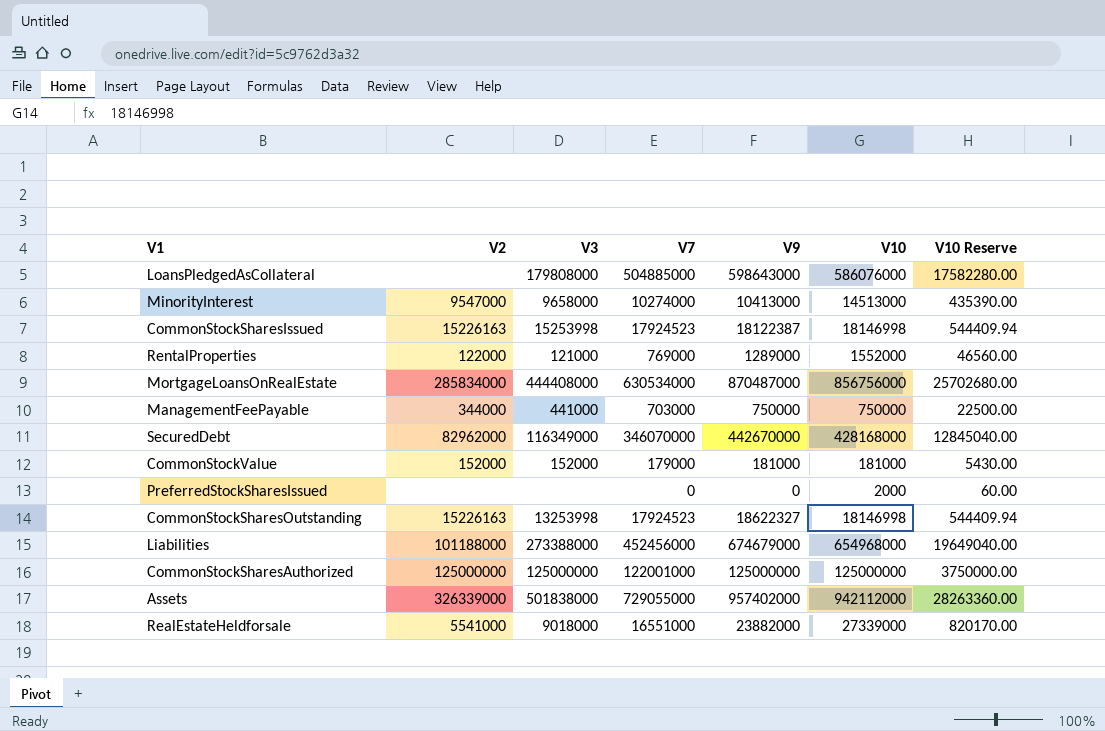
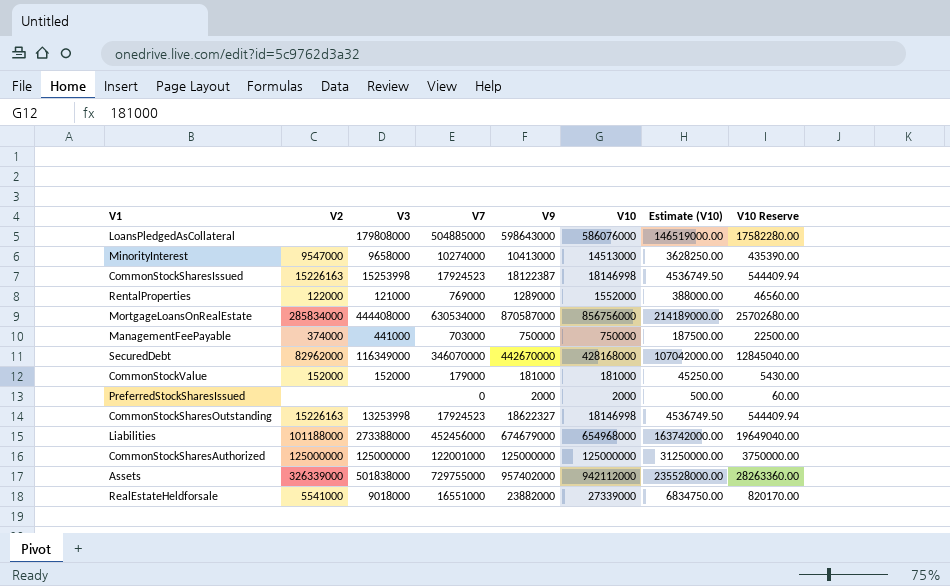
column Estimate (V10) | formula: none -> [V10] * 0.25
MortgageLoansOnRealEstate | V9: 870487000 -> 870587000
ManagementFeePayable | V2: 344000 -> 374000
PreferredStockSharesIssued | V9: 0 -> 2000
Assets | V7: 729055000 -> 729755000

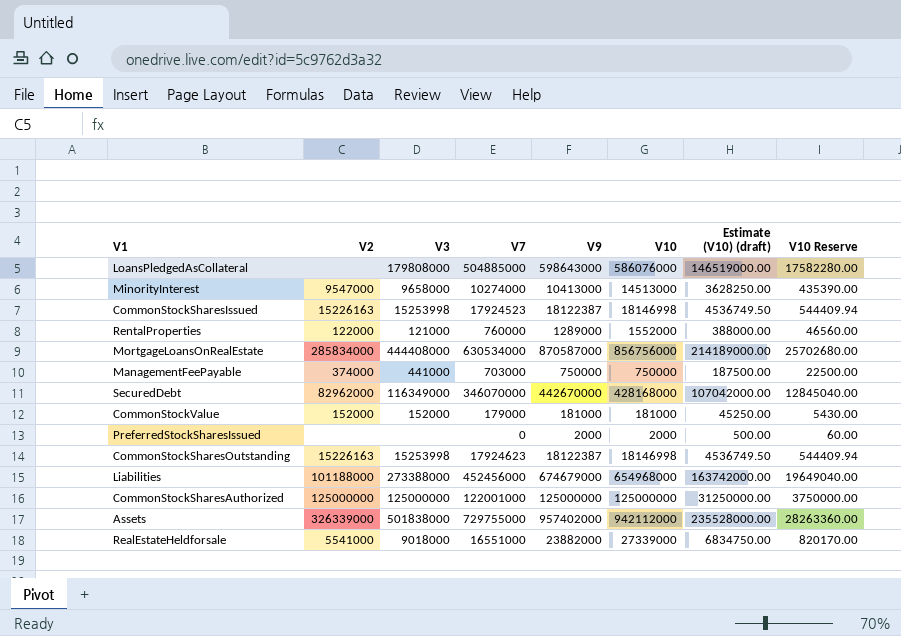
column name: Estimate (V10) -> Estimate (V10) (draft)
RentalProperties | V7: 769000 -> 760000
CommonStockSharesOutstanding | V3: 13253998 -> 15253998
CommonStockSharesOutstanding | V7: 17924523 -> 17924623
CommonStockSharesOutstanding | V9: 18622327 -> 18122387

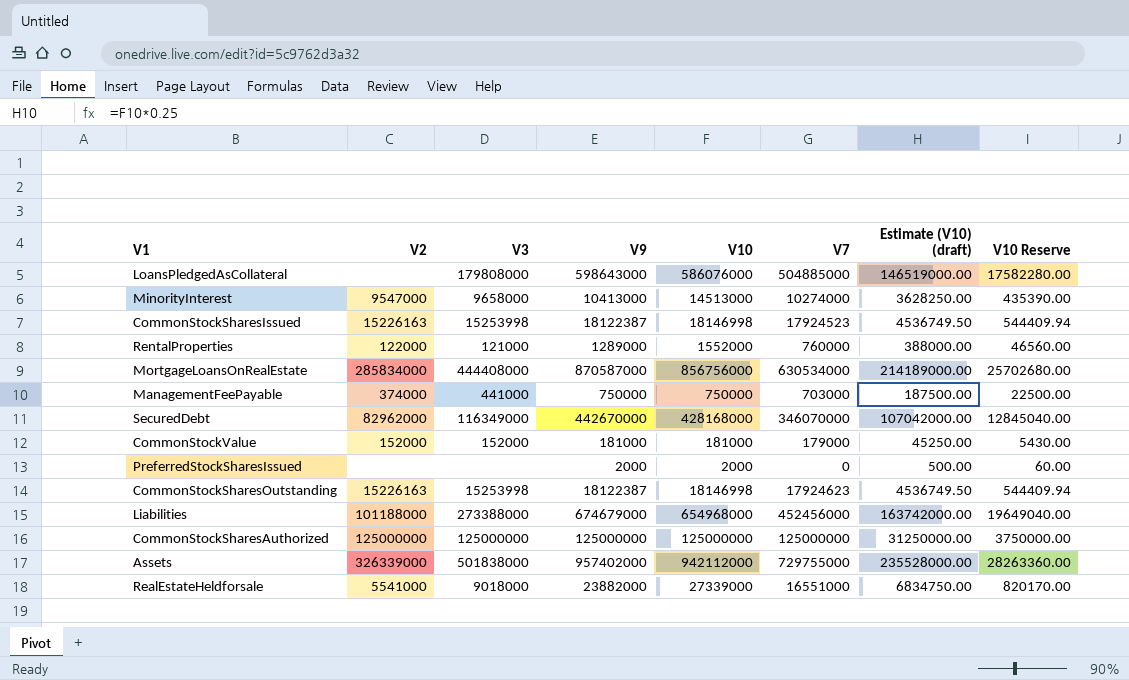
column V7 | position: 4 -> 6
CommonStockSharesAuthorized | V7: 122001000 -> 125000000

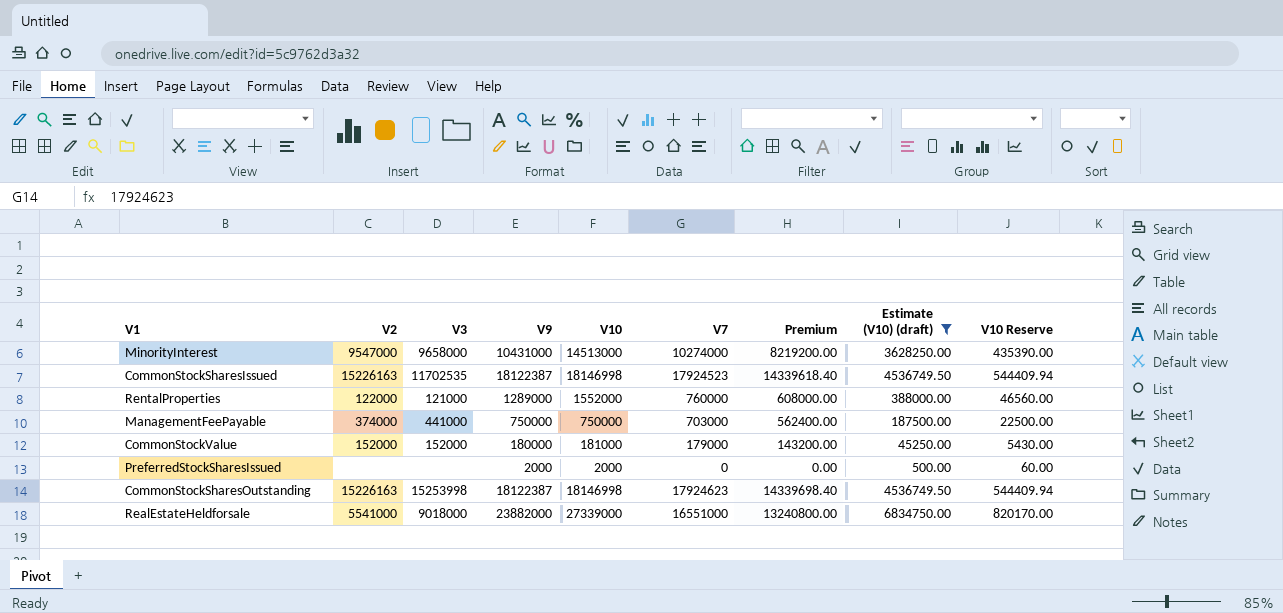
filter: none -> Estimate (V10) (draft) <= 6834750.00
column Premium | formula: none -> [V7] * 0.8
MinorityInterest | V9: 10413000 -> 10431000
CommonStockSharesIssued | V3: 15253998 -> 11702535
CommonStockValue | V9: 181000 -> 180000

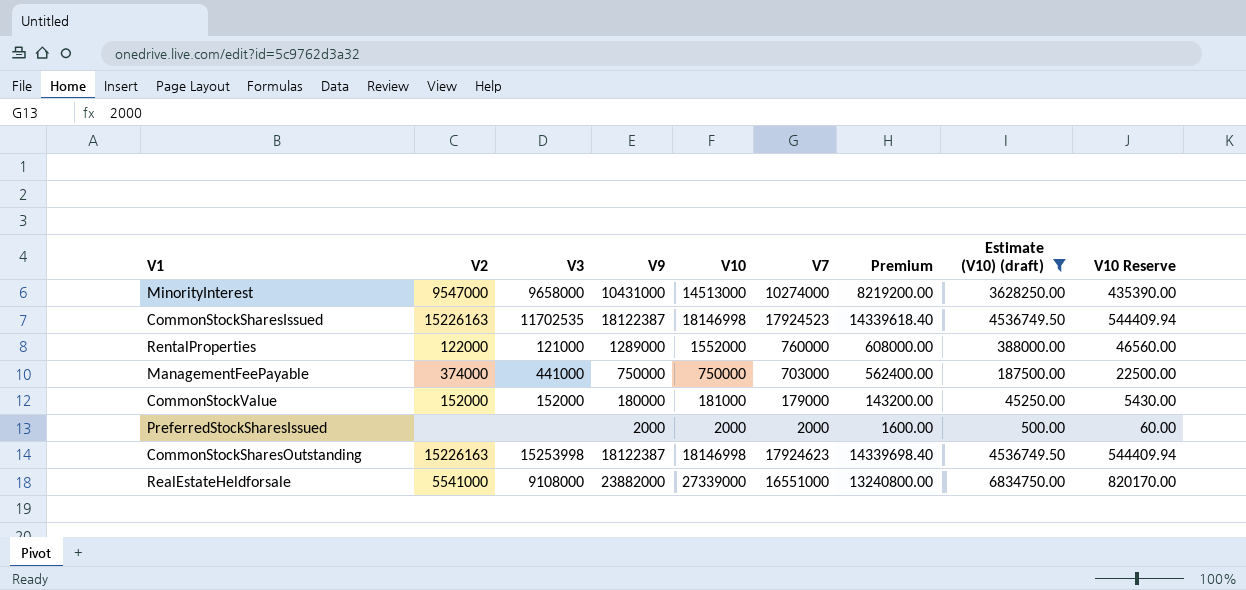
PreferredStockSharesIssued | V7: 0 -> 2000
PreferredStockSharesIssued | Premium: 0.00 -> 1600.00
RealEstateHeldforsale | V3: 9018000 -> 9108000

